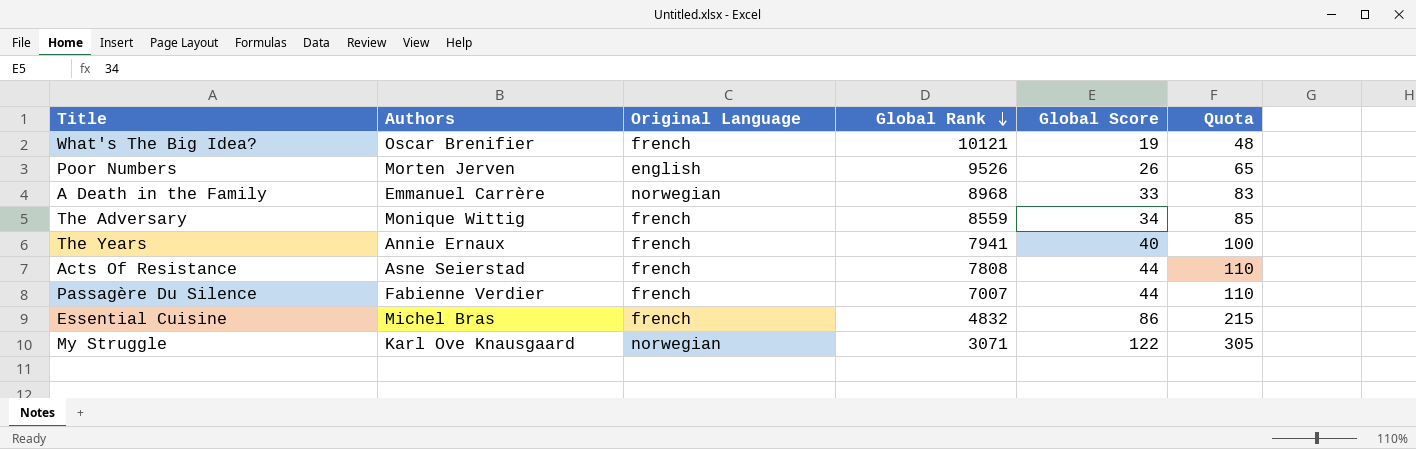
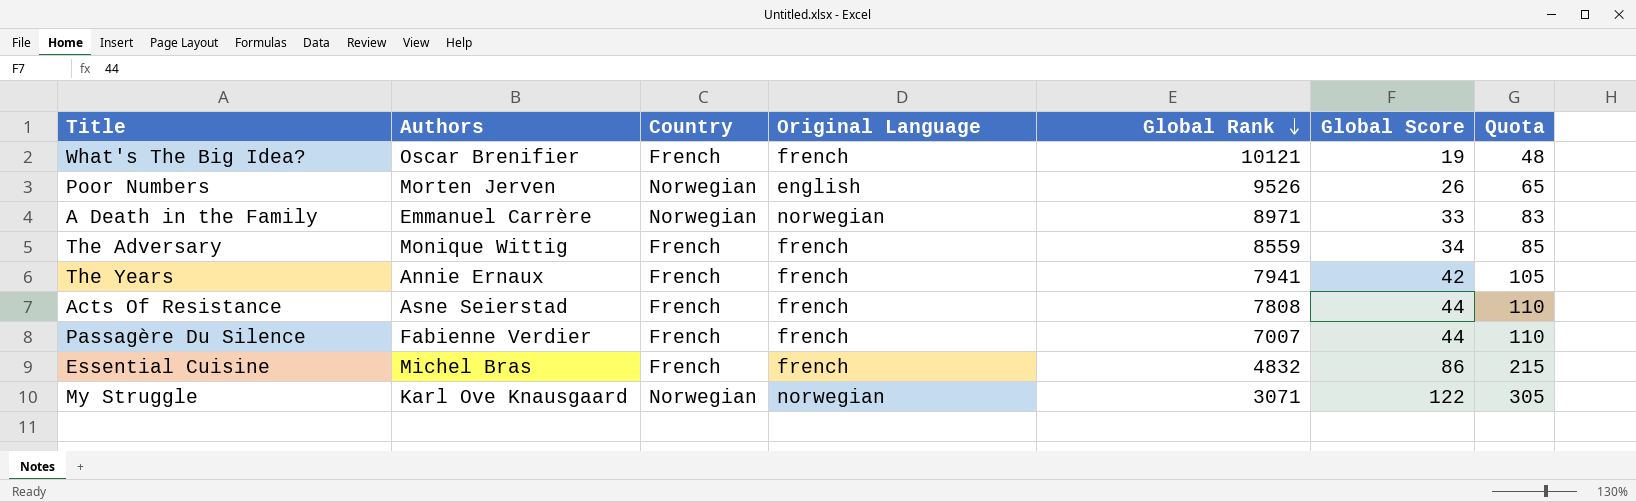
column Country | position: none -> 3
A Death in the Family | Global Rank: 8968 -> 8971
The Years | Global Score: 40 -> 42
The Years | Quota: 100 -> 105

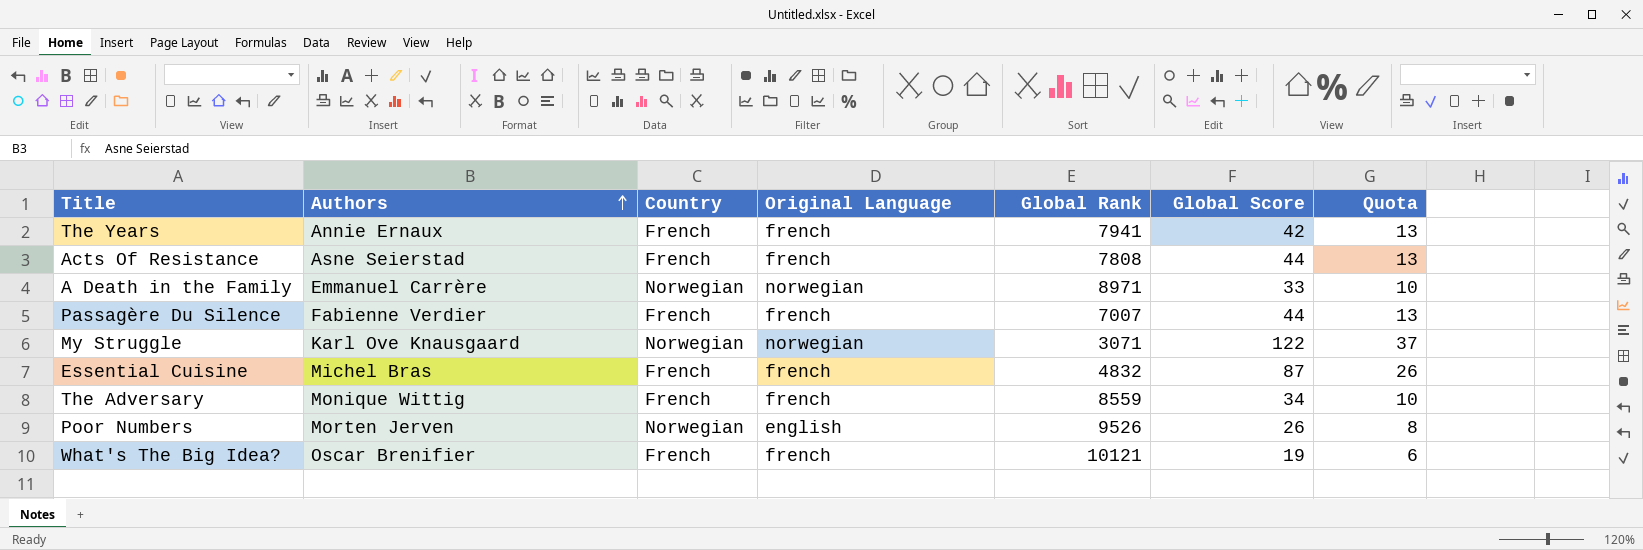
row order: Global Rank descending -> Authors ascending
column Quota | formula: [Global Score] * 2.5 -> [Global Score] * 0.3
Essential Cuisine | Global Score: 86 -> 87

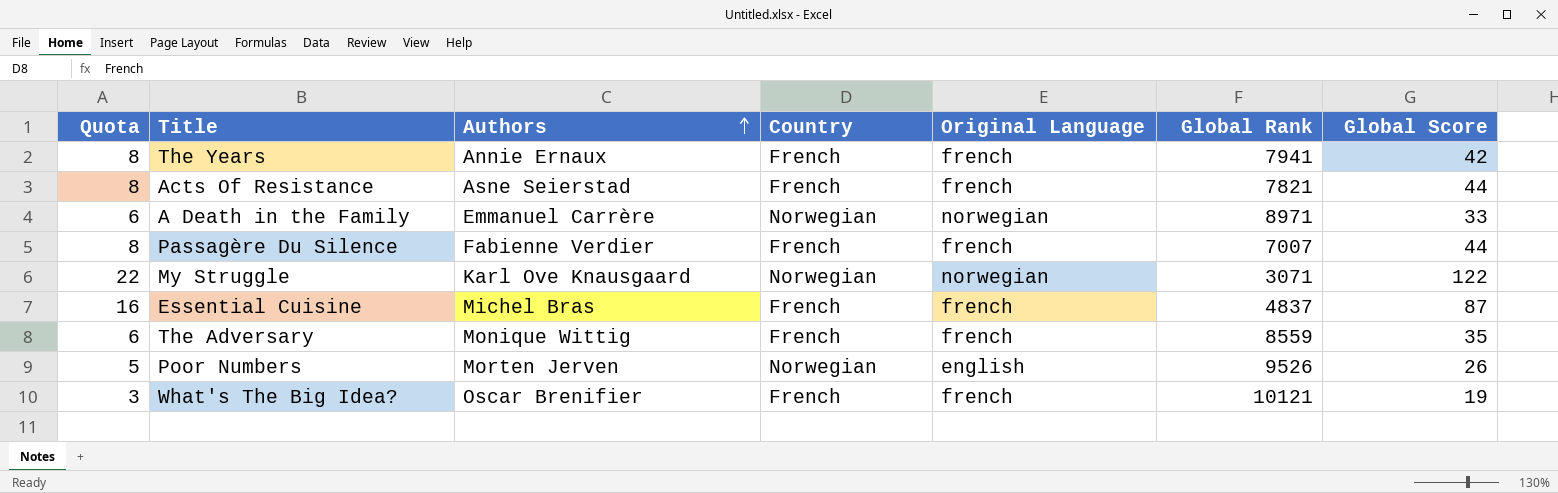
column Quota | formula: [Global Score] * 0.3 -> [Global Score] * 0.18
column Quota | position: 7 -> 1
Acts Of Resistance | Global Rank: 7808 -> 7821
Essential Cuisine | Global Rank: 4832 -> 4837
The Adversary | Global Score: 34 -> 35

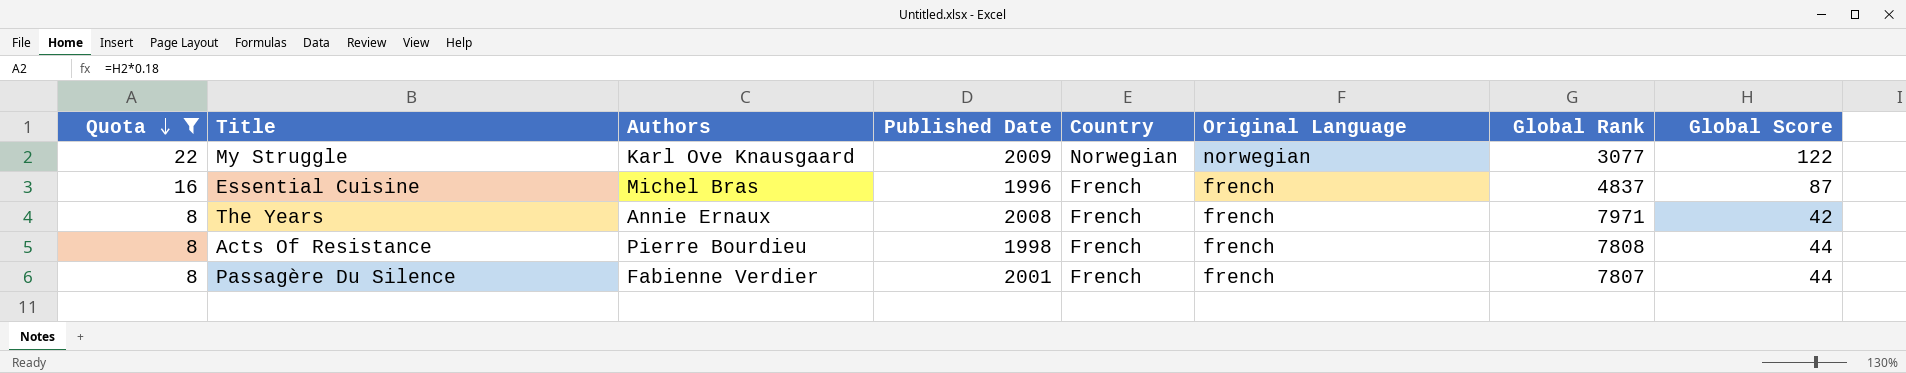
filter: none -> Quota >= 8
row order: Authors ascending -> Quota descending
column Published Date | position: none -> 4
My Struggle | Global Rank: 3071 -> 3077
The Years | Global Rank: 7941 -> 7971
Acts Of Resistance | Authors: Asne Seierstad -> Pierre Bourdieu
Acts Of Resistance | Global Rank: 7821 -> 7808
Passagère Du Silence | Global Rank: 7007 -> 7807

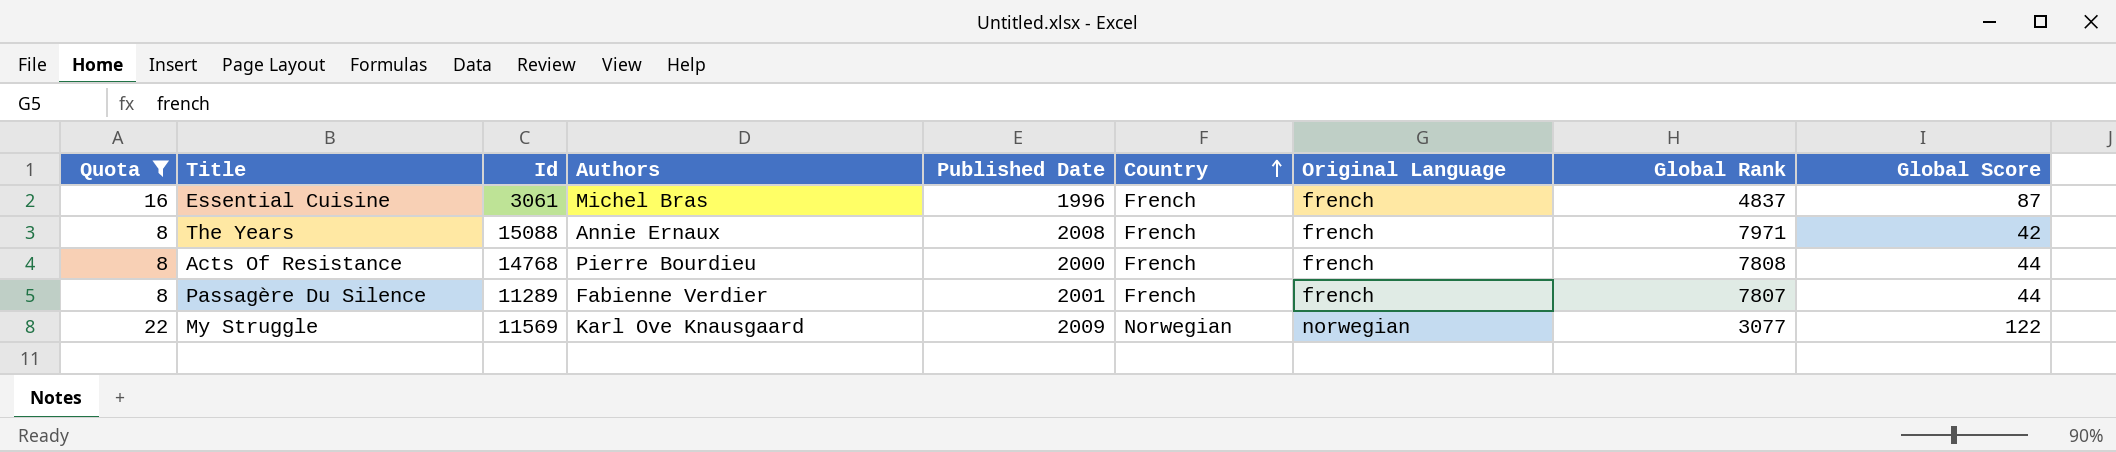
row order: Quota descending -> Country ascending
column Id | position: none -> 3
Acts Of Resistance | Published Date: 1998 -> 2000

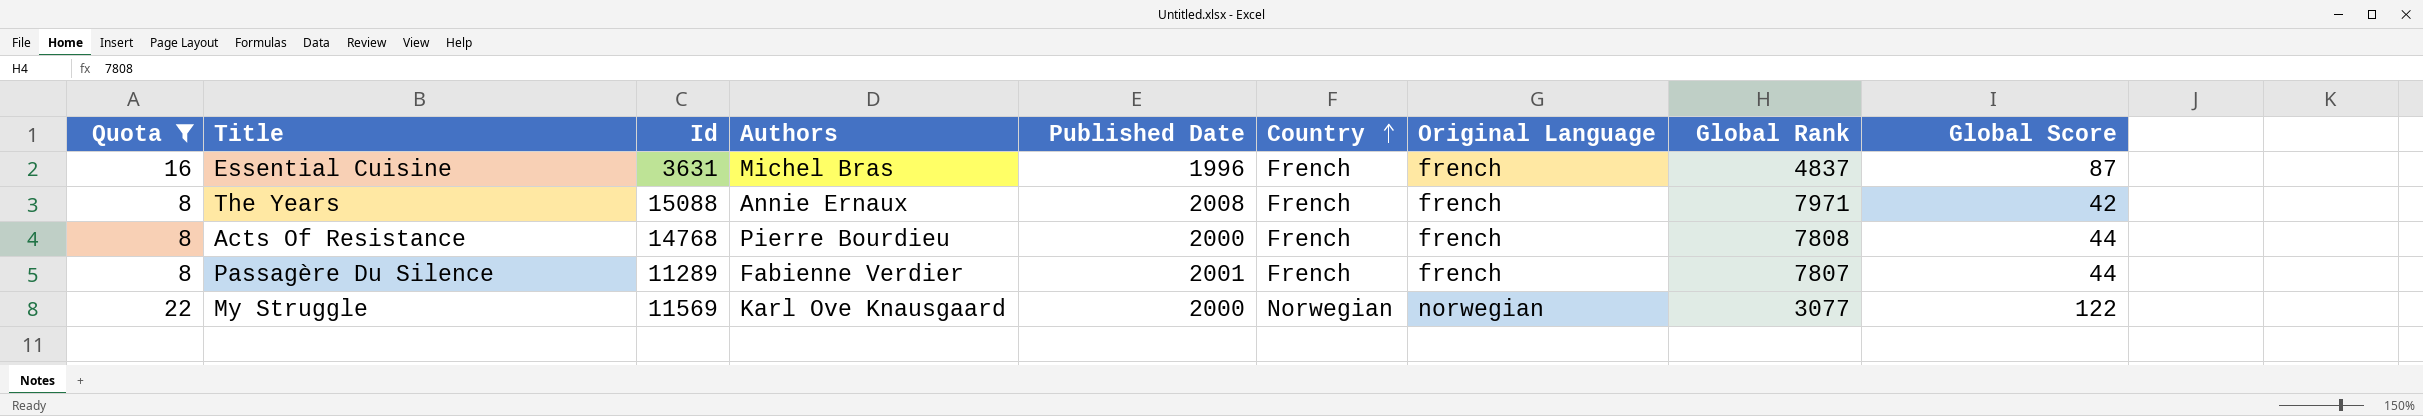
Essential Cuisine | Id: 3061 -> 3631
My Struggle | Published Date: 2009 -> 2000

